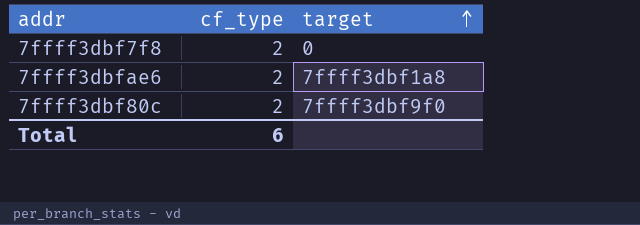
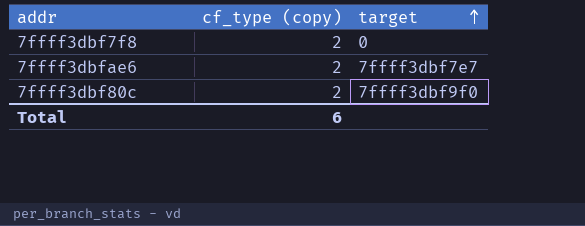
column name: cf_type -> cf_type (copy)
7ffff3dbfae6 | target: 7ffff3dbf1a8 -> 7ffff3dbf7e7

